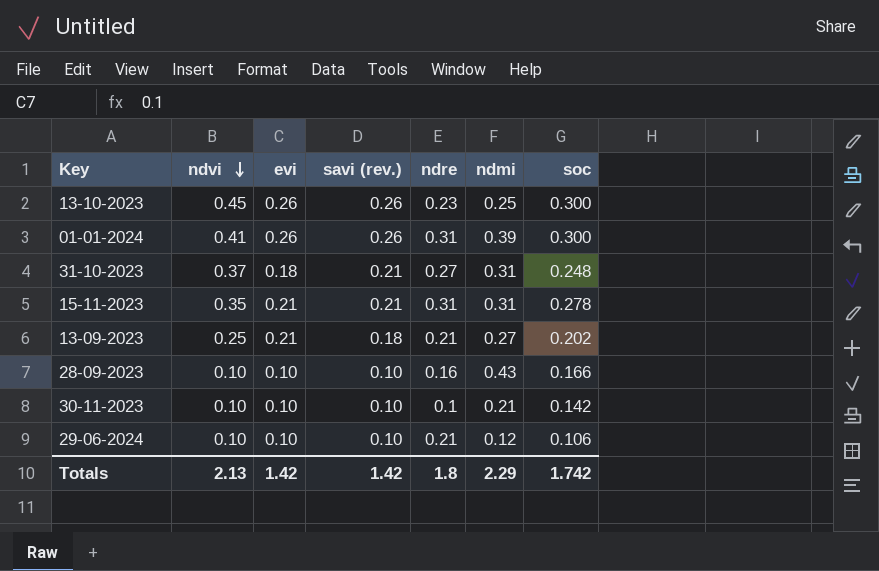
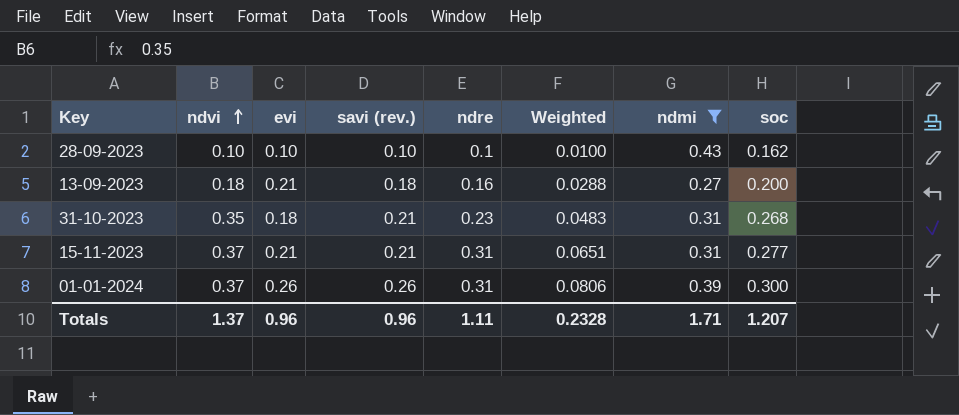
filter: none -> ndmi >= 0.27
row order: ndvi descending -> ndvi ascending
column Weighted | formula: none -> [savi (rev.)] * [ndre]
28-09-2023 | ndre: 0.16 -> 0.1
28-09-2023 | soc: 0.166 -> 0.162
13-09-2023 | ndvi: 0.25 -> 0.18
13-09-2023 | ndre: 0.21 -> 0.16
13-09-2023 | soc: 0.202 -> 0.200
31-10-2023 | ndvi: 0.37 -> 0.35
31-10-2023 | ndre: 0.27 -> 0.23
31-10-2023 | soc: 0.248 -> 0.268
15-11-2023 | ndvi: 0.35 -> 0.37
15-11-2023 | soc: 0.278 -> 0.277
01-01-2024 | ndvi: 0.41 -> 0.37
Totals | ndvi: 2.13 -> 1.37
Totals | evi: 1.42 -> 0.96
Totals | savi (rev.): 1.42 -> 0.96
Totals | ndre: 1.8 -> 1.11
Totals | ndmi: 2.29 -> 1.71
Totals | soc: 1.742 -> 1.207

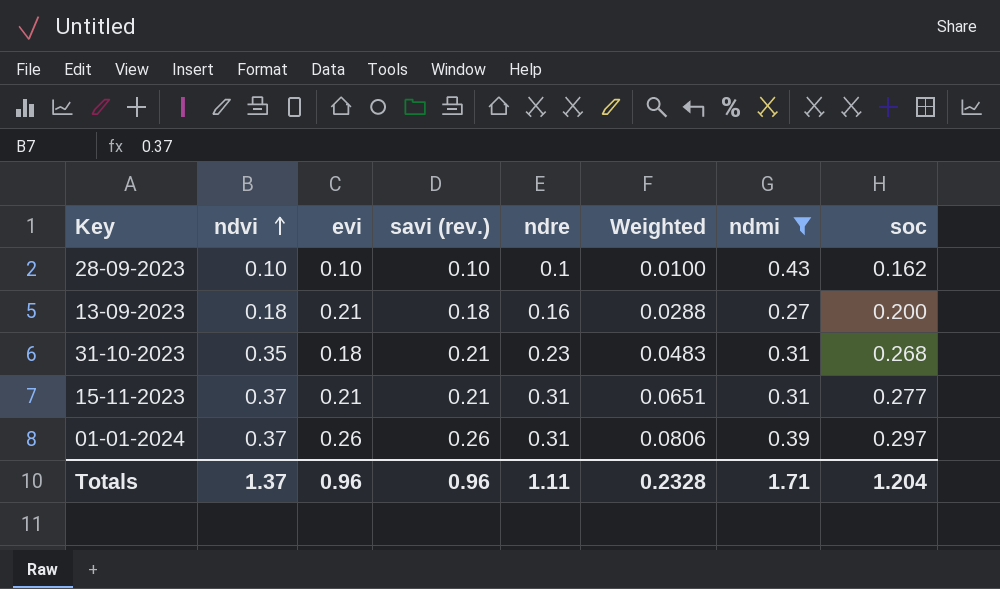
01-01-2024 | soc: 0.300 -> 0.297
Totals | soc: 1.207 -> 1.204

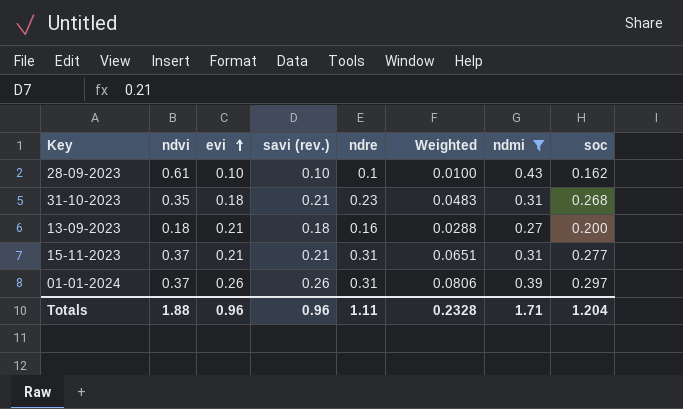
row order: ndvi ascending -> evi ascending
28-09-2023 | ndvi: 0.10 -> 0.61
Totals | ndvi: 1.37 -> 1.88

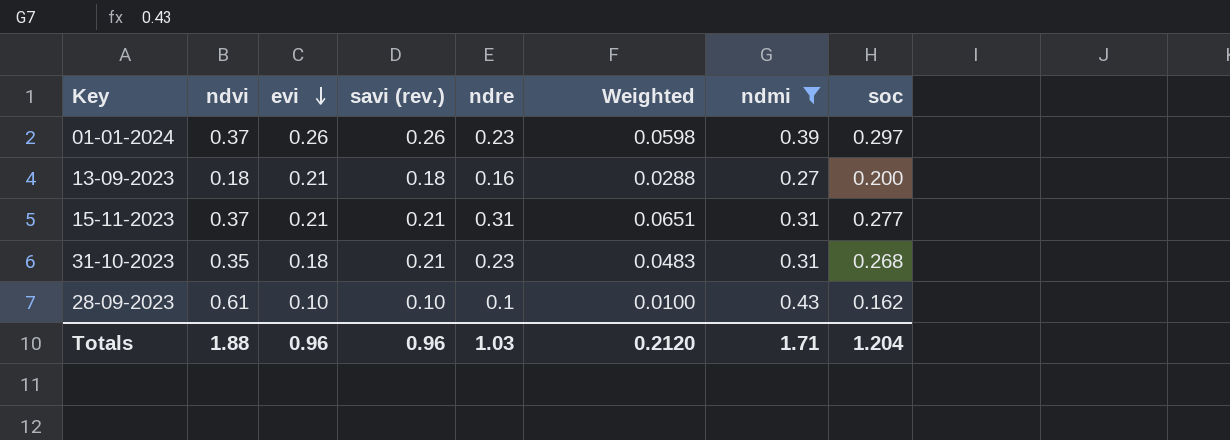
row order: evi ascending -> evi descending
01-01-2024 | ndre: 0.31 -> 0.23
01-01-2024 | Weighted: 0.0806 -> 0.0598
Totals | ndre: 1.11 -> 1.03
Totals | Weighted: 0.2328 -> 0.2120

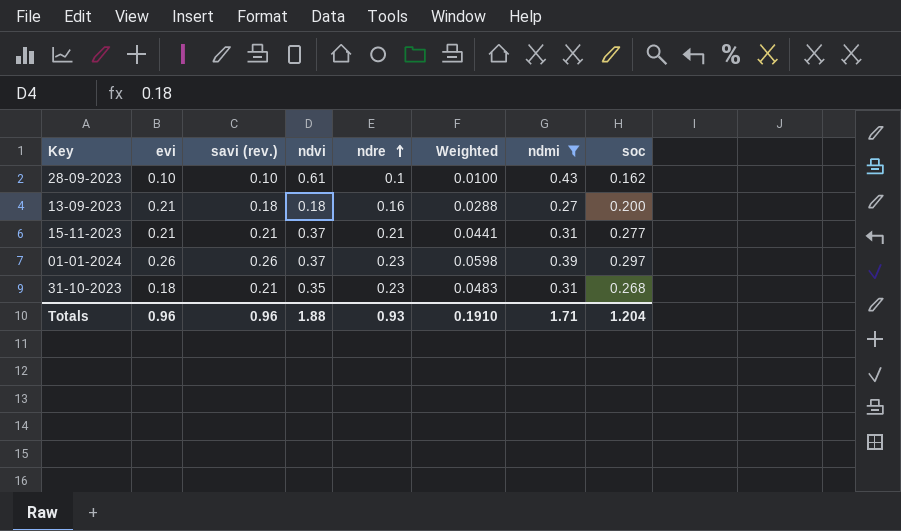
row order: evi descending -> ndre ascending
column ndvi | position: 2 -> 4
15-11-2023 | ndre: 0.31 -> 0.21
15-11-2023 | Weighted: 0.0651 -> 0.0441
Totals | ndre: 1.03 -> 0.93
Totals | Weighted: 0.2120 -> 0.1910

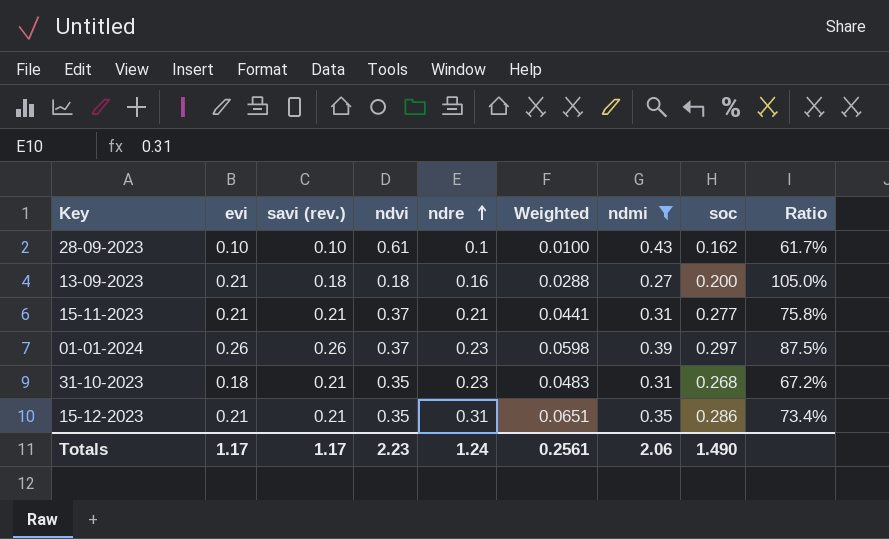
column Ratio | formula: none -> [evi] / [soc]
row 15-12-2023: none -> 0.21 | 0.21 | 0.35 | 0.31 | 0.0651 | 0.35 | 0.286 | 73.4%
Totals | evi: 0.96 -> 1.17
Totals | savi (rev.): 0.96 -> 1.17
Totals | ndvi: 1.88 -> 2.23
Totals | ndre: 0.93 -> 1.24
Totals | Weighted: 0.1910 -> 0.2561
Totals | ndmi: 1.71 -> 2.06
Totals | soc: 1.204 -> 1.490

